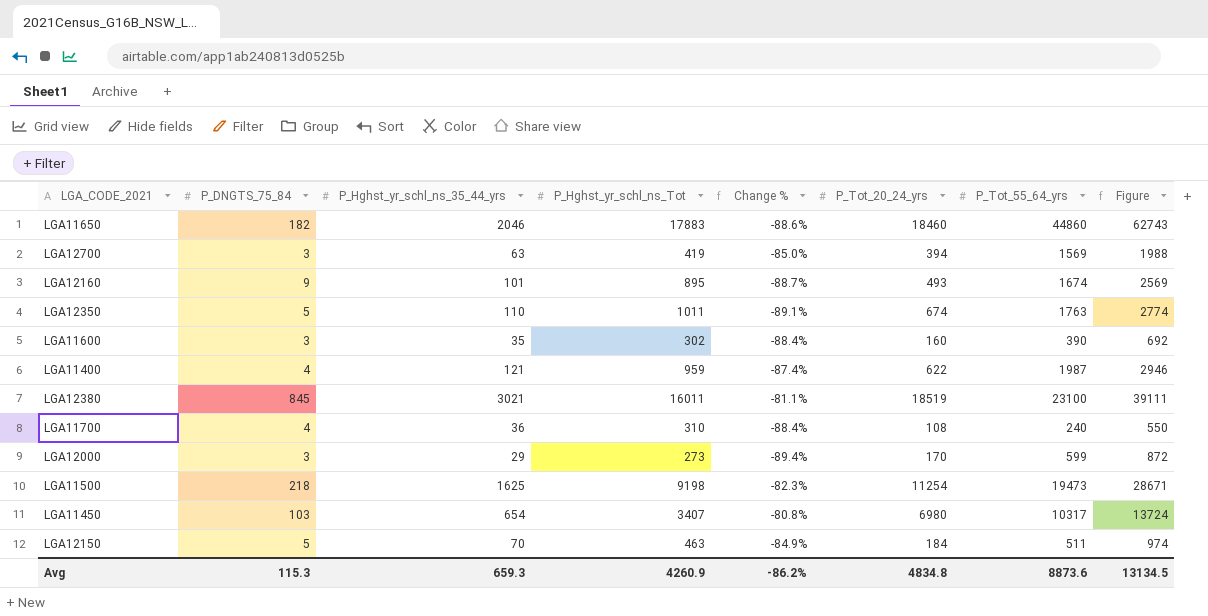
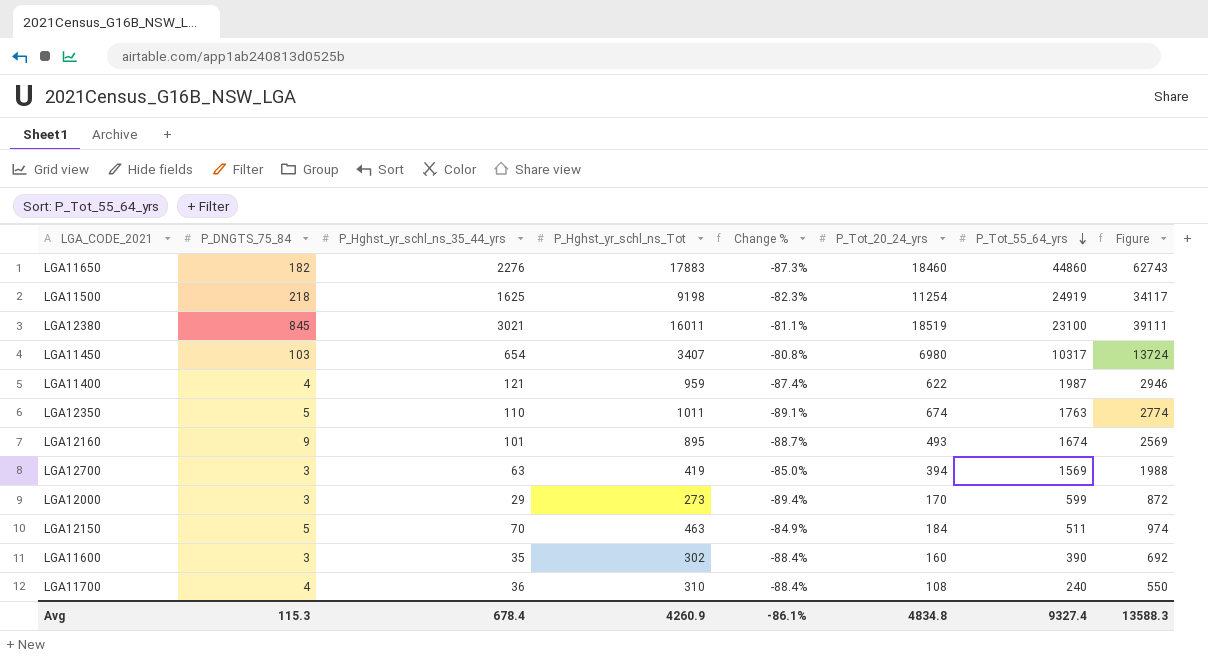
row order: none -> P_Tot_55_64_yrs descending
LGA11650 | P_Hghst_yr_schl_ns_35_44_yrs: 2046 -> 2276
LGA11650 | Change %: -88.6% -> -87.3%
LGA11500 | P_Tot_55_64_yrs: 19473 -> 24919
LGA11500 | Figure: 28671 -> 34117
Avg | P_Hghst_yr_schl_ns_35_44_yrs: 659.3 -> 678.4
Avg | Change %: -86.2% -> -86.1%
Avg | P_Tot_55_64_yrs: 8873.6 -> 9327.4
Avg | Figure: 13134.5 -> 13588.3

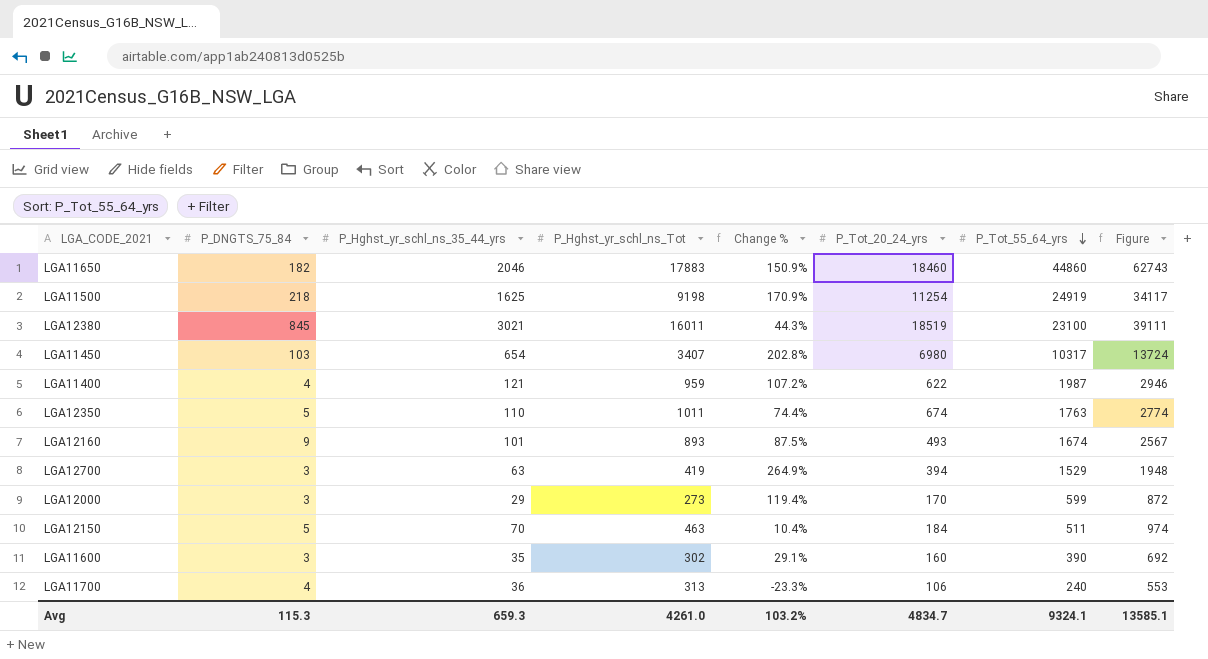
column Change % | formula: ([P_Hghst_yr_schl_ns_35_44_yrs] - [P_Hghst_yr_schl_ns_Tot]) / [P_Hghst_yr_schl_ns_Tot] -> ([P_Tot_55_64_yrs] - [P_Hghst_yr_schl_ns_Tot]) / [P_Hghst_yr_schl_ns_Tot]
LGA11650 | P_Hghst_yr_schl_ns_35_44_yrs: 2276 -> 2046
LGA12160 | P_Hghst_yr_schl_ns_Tot: 895 -> 893
LGA12160 | Figure: 2569 -> 2567
LGA12700 | P_Tot_55_64_yrs: 1569 -> 1529
LGA12700 | Figure: 1988 -> 1948
LGA11700 | P_Hghst_yr_schl_ns_Tot: 310 -> 313
LGA11700 | P_Tot_20_24_yrs: 108 -> 106
LGA11700 | Figure: 550 -> 553
Avg | P_Hghst_yr_schl_ns_35_44_yrs: 678.4 -> 659.3
Avg | P_Hghst_yr_schl_ns_Tot: 4260.9 -> 4261.0
Avg | Change %: -86.1% -> 103.2%
Avg | P_Tot_20_24_yrs: 4834.8 -> 4834.7
Avg | P_Tot_55_64_yrs: 9327.4 -> 9324.1
Avg | Figure: 13588.3 -> 13585.1

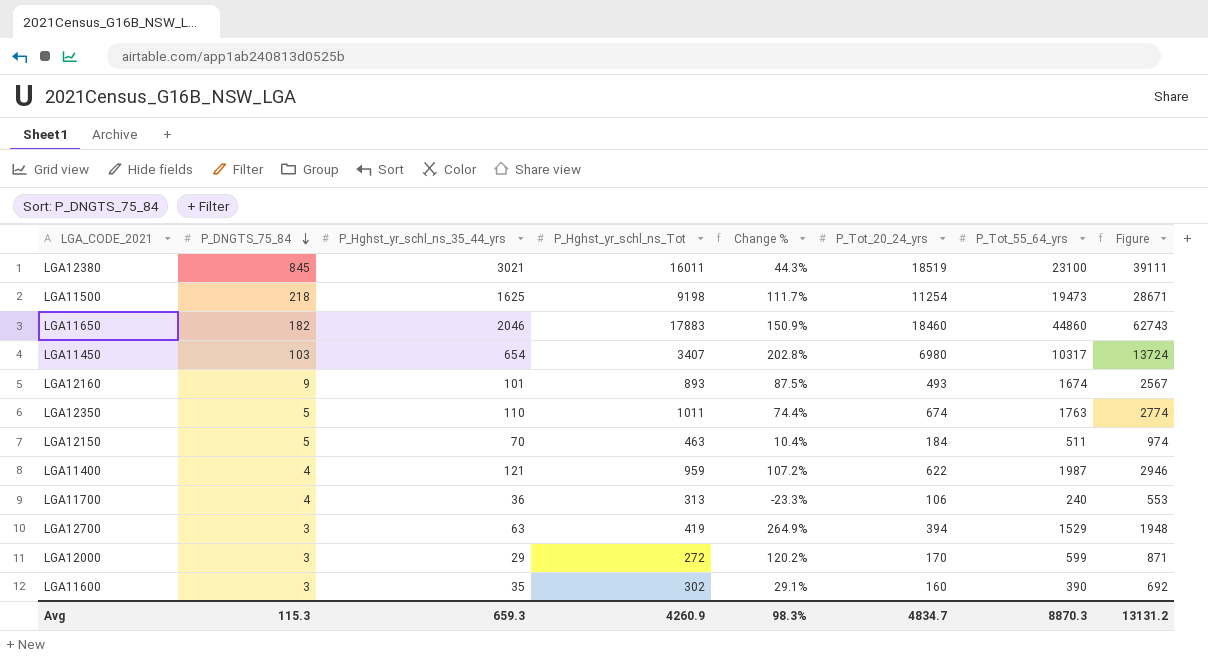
row order: P_Tot_55_64_yrs descending -> P_DNGTS_75_84 descending
LGA11500 | Change %: 170.9% -> 111.7%
LGA11500 | P_Tot_55_64_yrs: 24919 -> 19473
LGA11500 | Figure: 34117 -> 28671
LGA12000 | P_Hghst_yr_schl_ns_Tot: 273 -> 272
LGA12000 | Change %: 119.4% -> 120.2%
LGA12000 | Figure: 872 -> 871
Avg | P_Hghst_yr_schl_ns_Tot: 4261.0 -> 4260.9
Avg | Change %: 103.2% -> 98.3%
Avg | P_Tot_55_64_yrs: 9324.1 -> 8870.3
Avg | Figure: 13585.1 -> 13131.2

